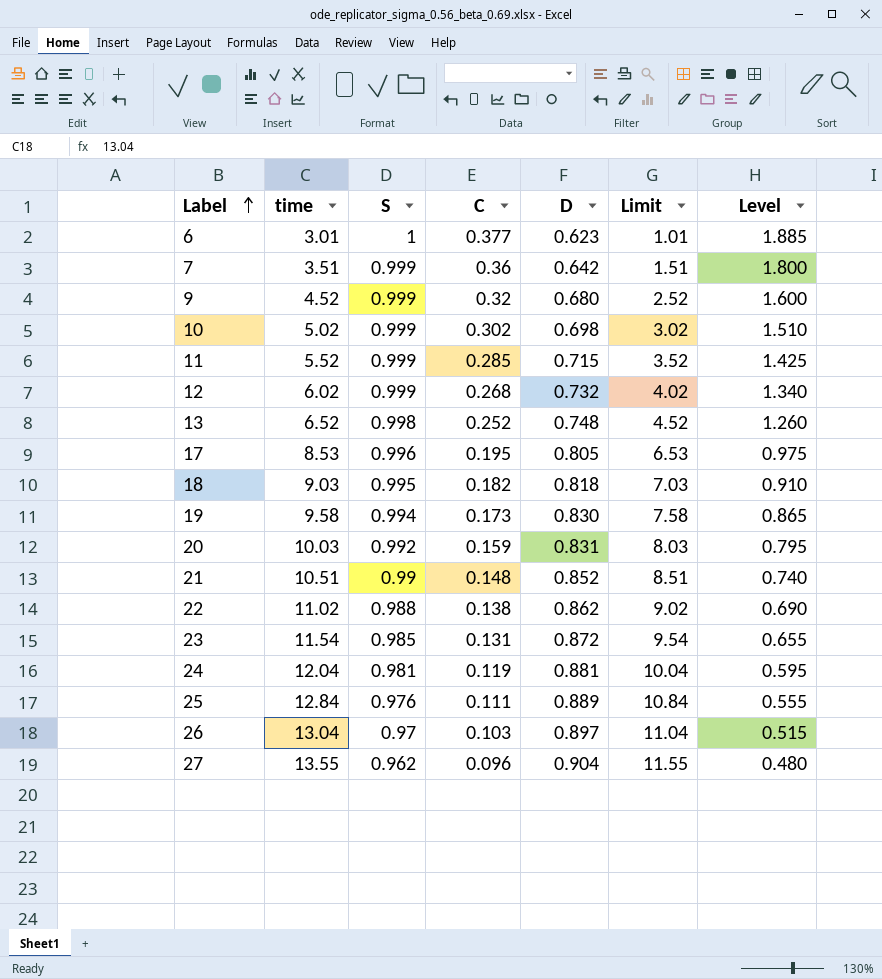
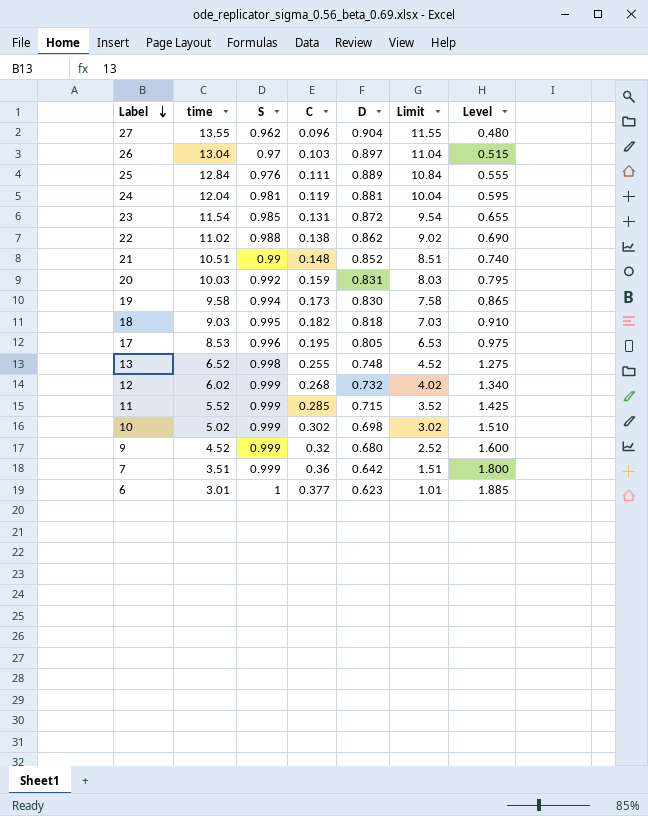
row order: Label ascending -> Label descending
13 | C: 0.252 -> 0.255
13 | Level: 1.260 -> 1.275

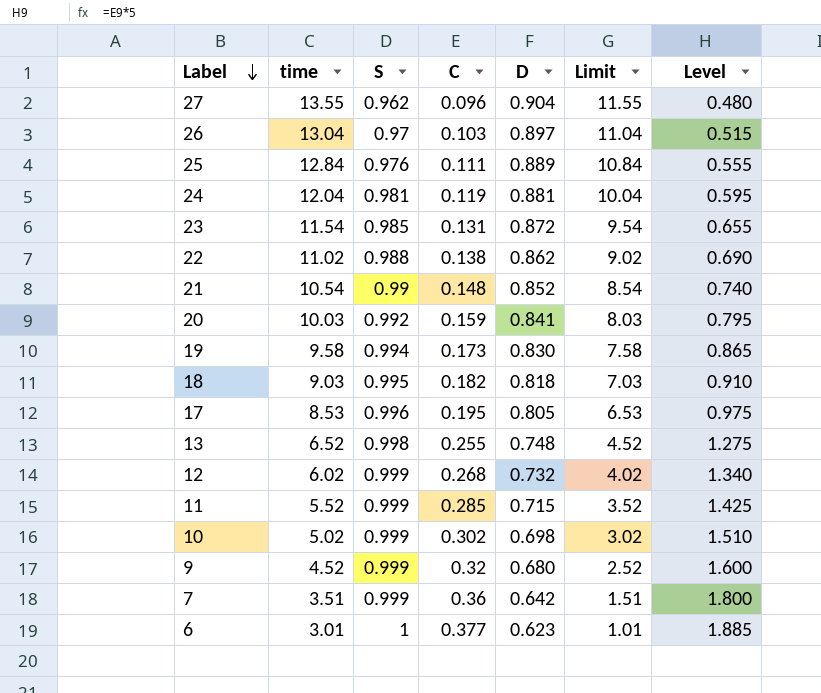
21 | time: 10.51 -> 10.54
21 | Limit: 8.51 -> 8.54
20 | D: 0.831 -> 0.841

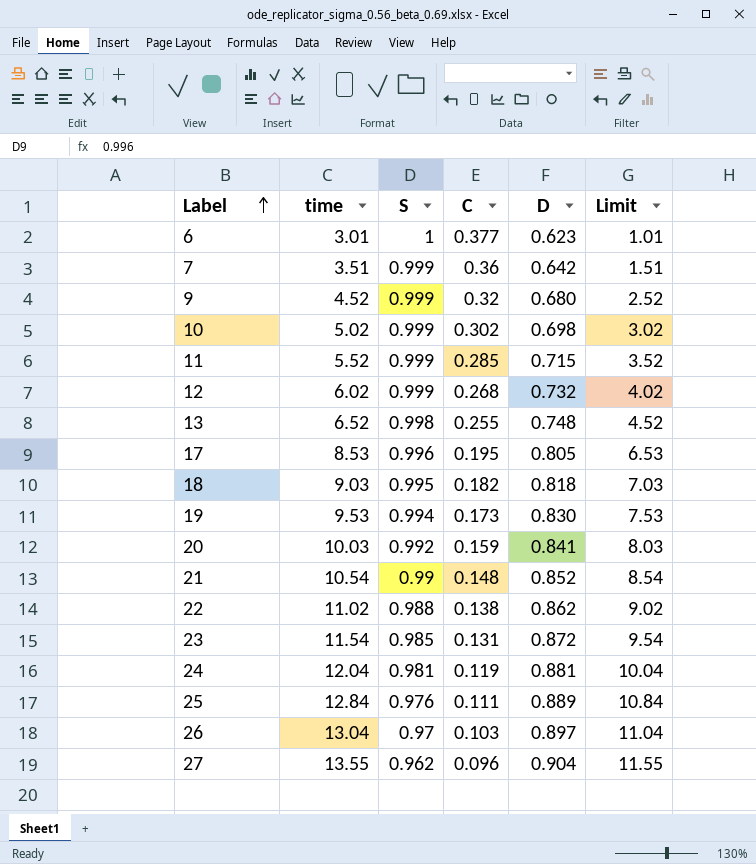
row order: Label descending -> Label ascending
column Level | formula: [C] * 5 -> none
19 | time: 9.58 -> 9.53
19 | Limit: 7.58 -> 7.53

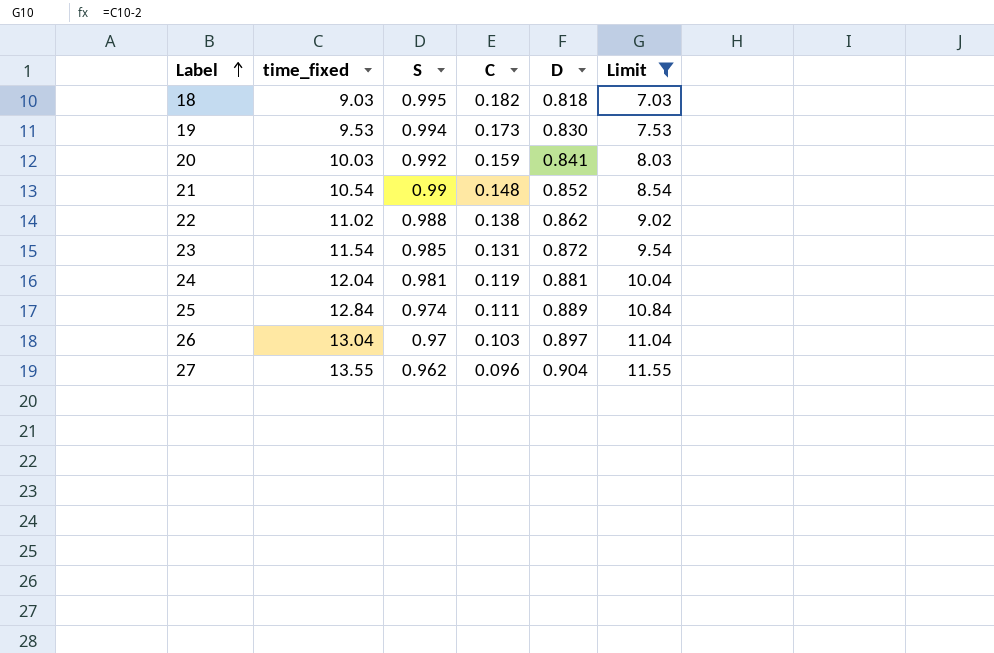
filter: none -> Limit >= 7.03
column name: time -> time_fixed
25 | S: 0.976 -> 0.974

